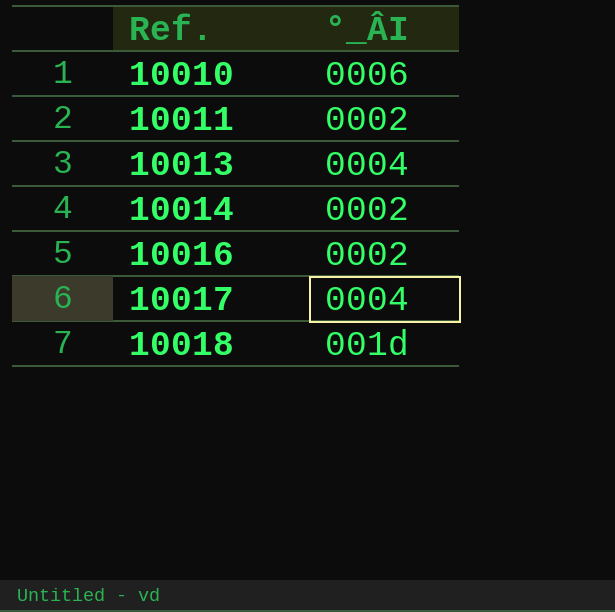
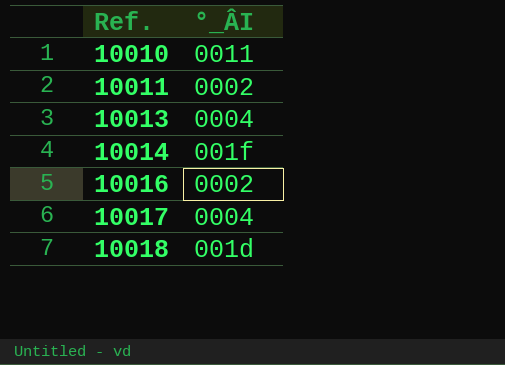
10010 | °_ÂI: 0006 -> 0011
10014 | °_ÂI: 0002 -> 001f

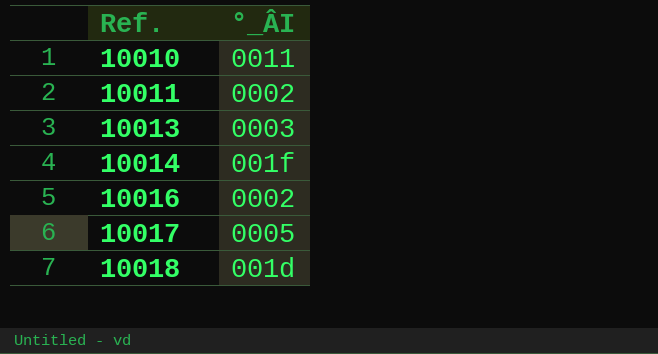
10013 | °_ÂI: 0004 -> 0003
10017 | °_ÂI: 0004 -> 0005

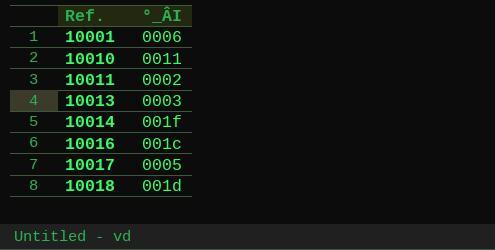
row 10001: none -> 0006
10016 | °_ÂI: 0002 -> 001c

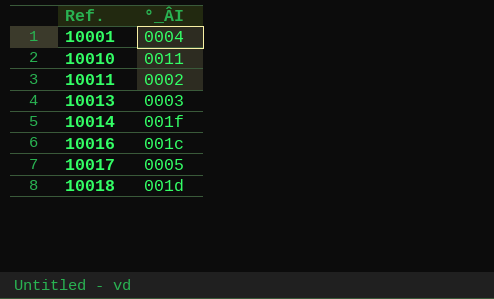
10001 | °_ÂI: 0006 -> 0004

